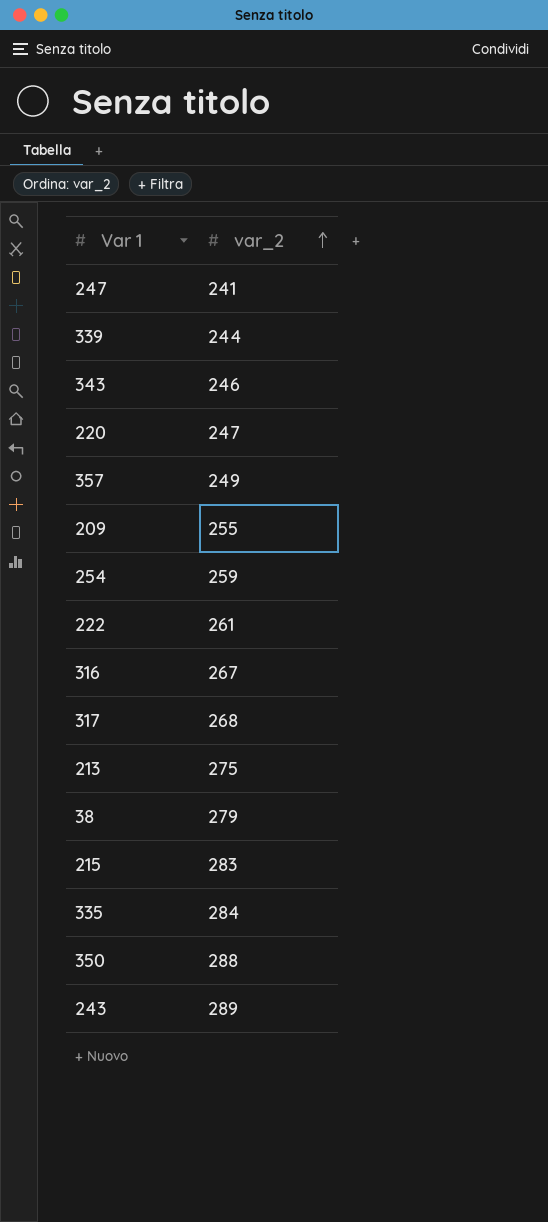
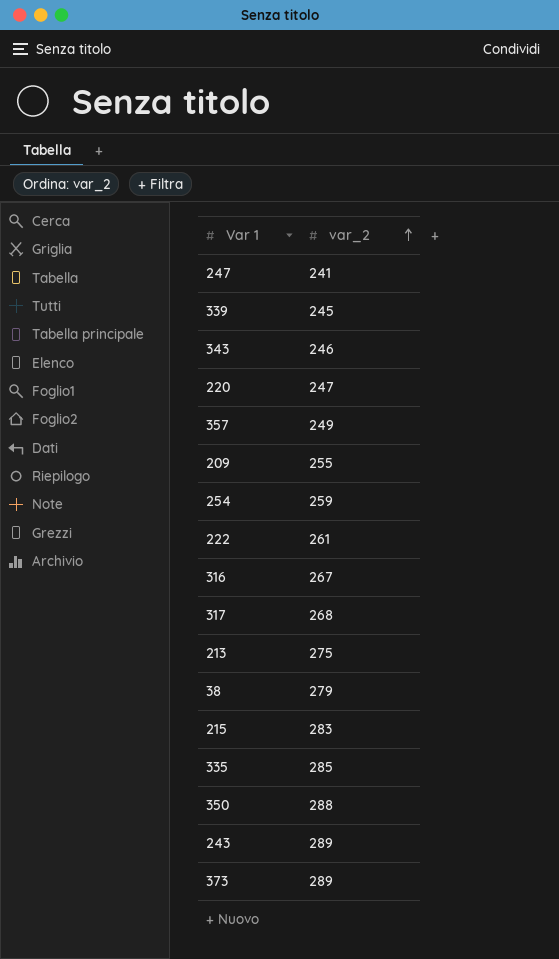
339 | var_2: 244 -> 245
335 | var_2: 284 -> 285
row 373: none -> 289

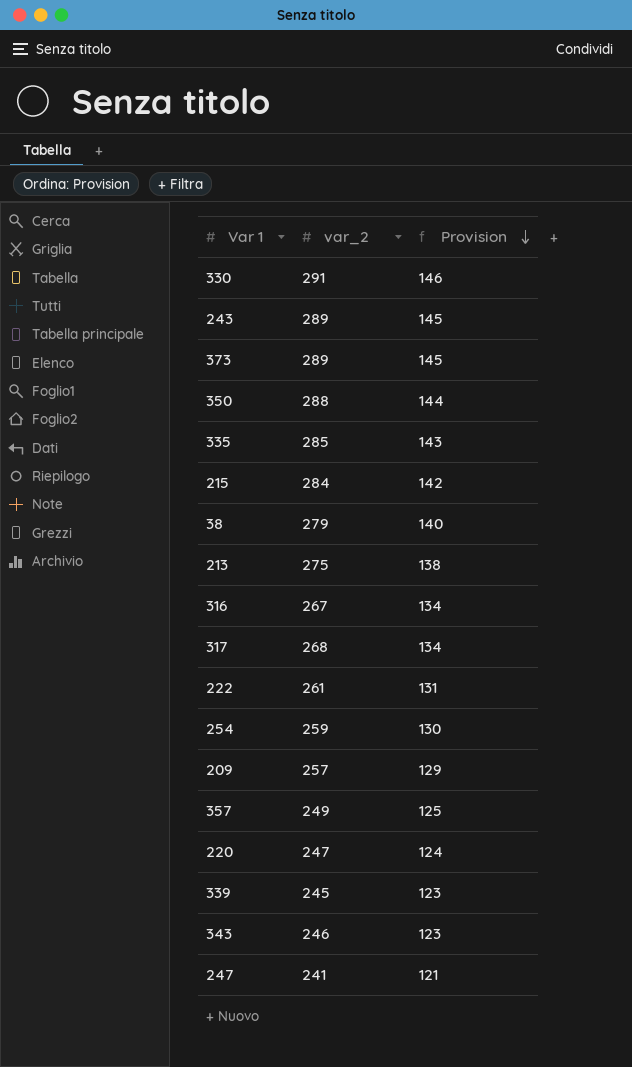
row order: var_2 ascending -> Provision descending
column Provision | formula: none -> [var_2] * 0.5
row 330: none -> 291 | 146
215 | var_2: 283 -> 284
209 | var_2: 255 -> 257

